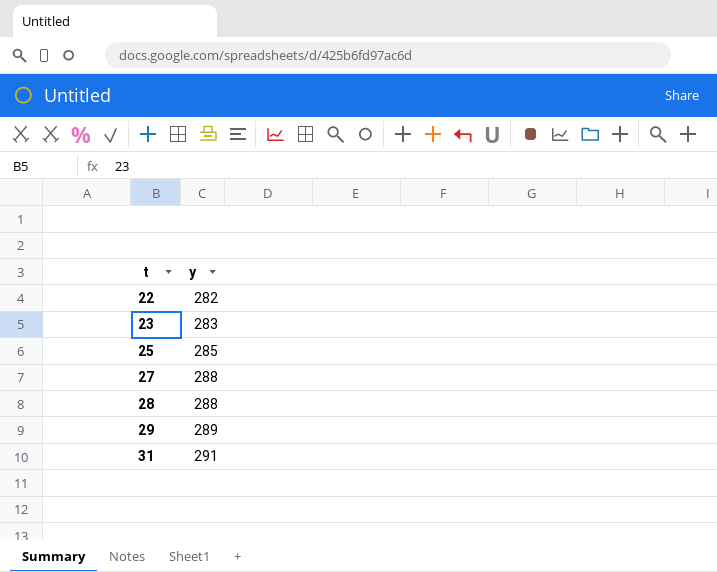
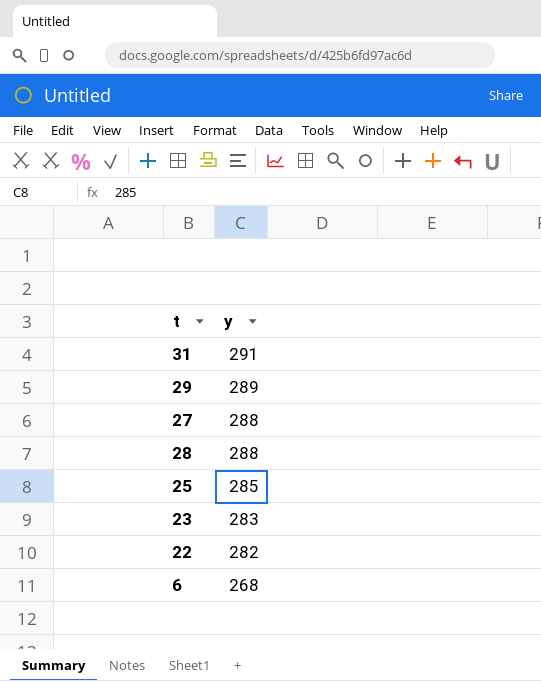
row order: t ascending -> y descending
row 6: none -> 268

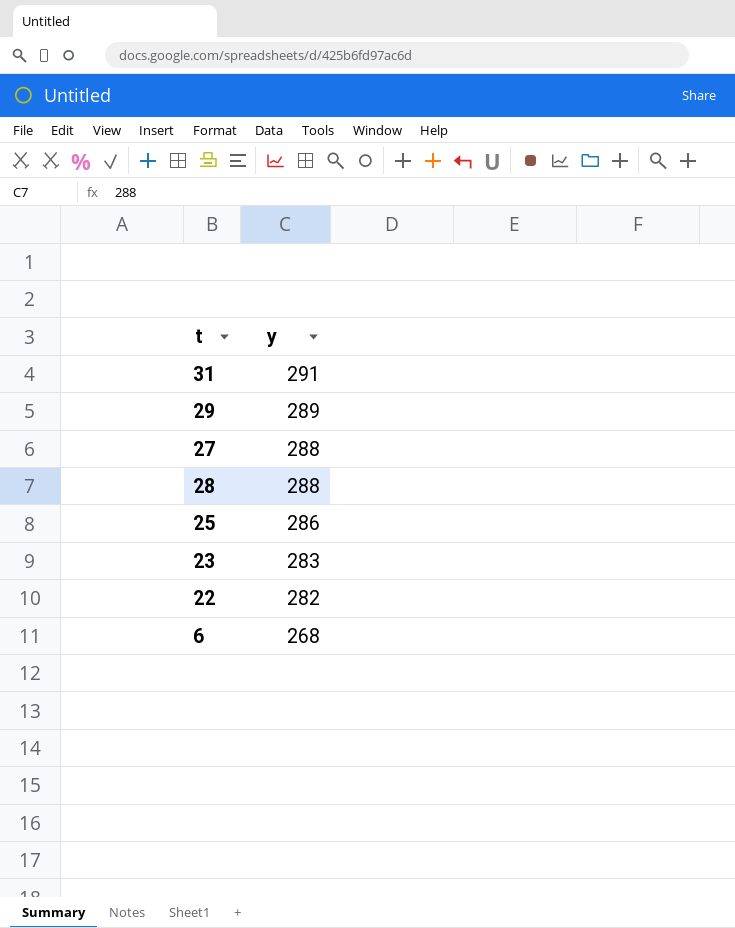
25 | y: 285 -> 286

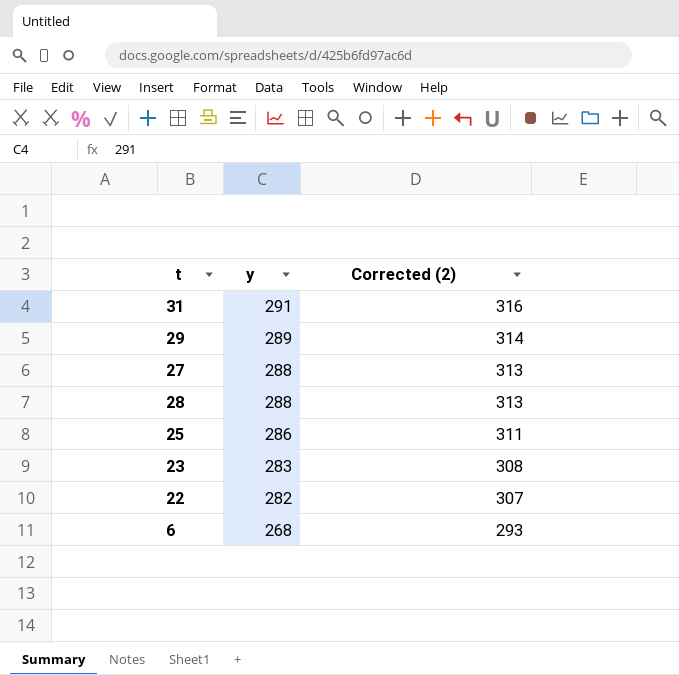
column Corrected (2) | formula: none -> [y] + 25

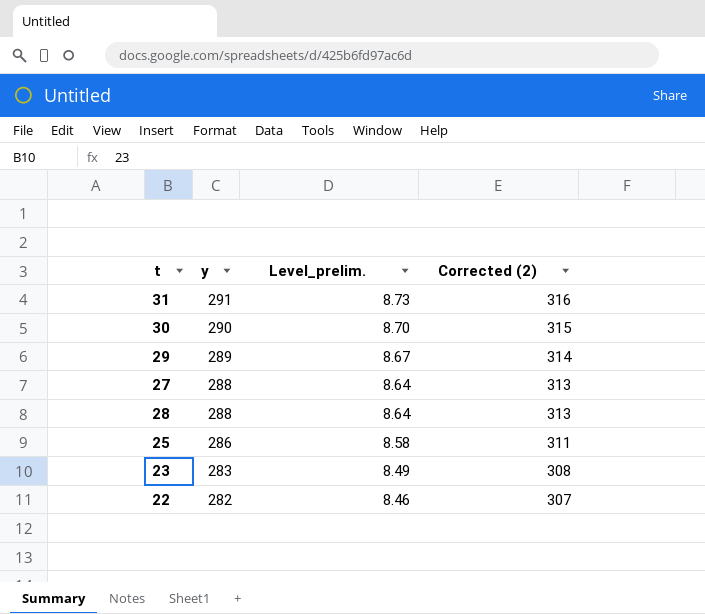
column Level_prelim. | formula: none -> [y] * 0.03
row 6: 268 | 293 -> none
row 30: none -> 290 | 8.70 | 315

